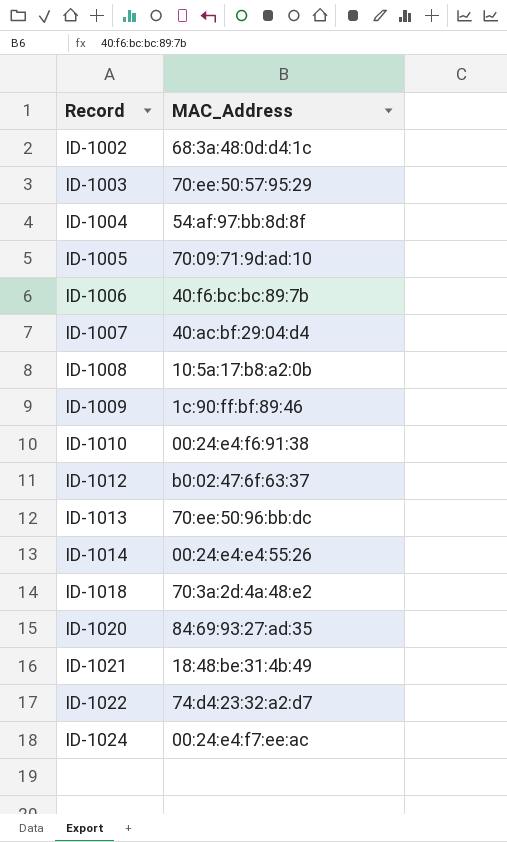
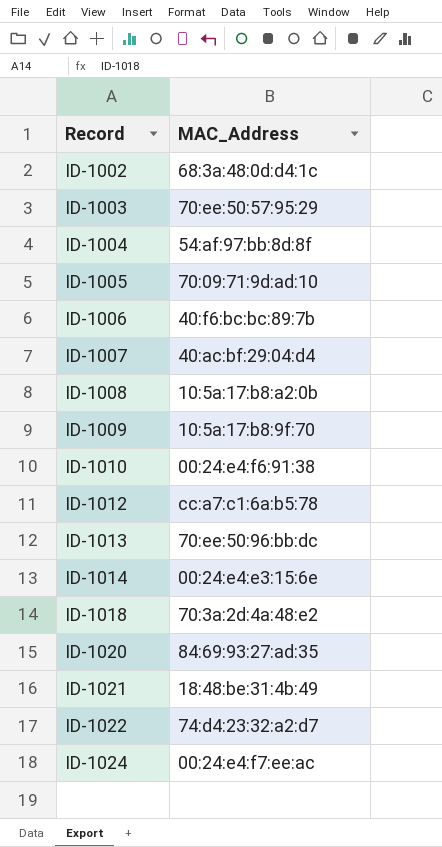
ID-1009 | MAC_Address: 1c:90:ff:bf:89:46 -> 10:5a:17:b8:9f:70
ID-1012 | MAC_Address: b0:02:47:6f:63:37 -> cc:a7:c1:6a:b5:78
ID-1014 | MAC_Address: 00:24:e4:e4:55:26 -> 00:24:e4:e3:15:6e

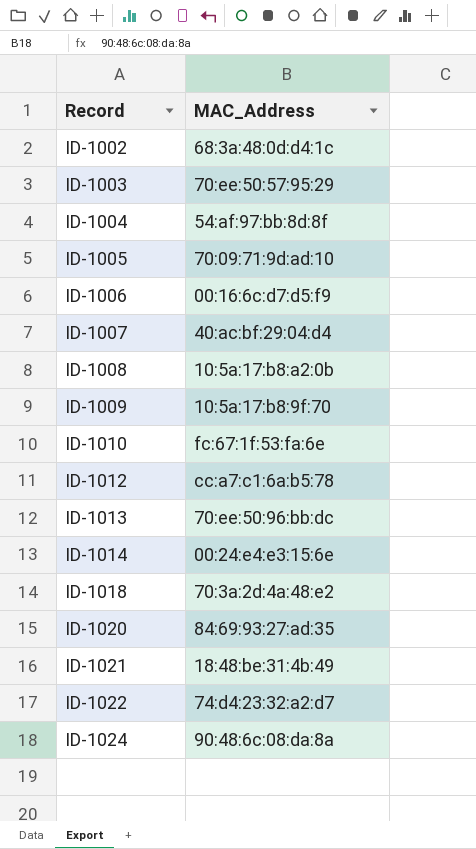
ID-1006 | MAC_Address: 40:f6:bc:bc:89:7b -> 00:16:6c:d7:d5:f9
ID-1010 | MAC_Address: 00:24:e4:f6:91:38 -> fc:67:1f:53:fa:6e
ID-1024 | MAC_Address: 00:24:e4:f7:ee:ac -> 90:48:6c:08:da:8a

